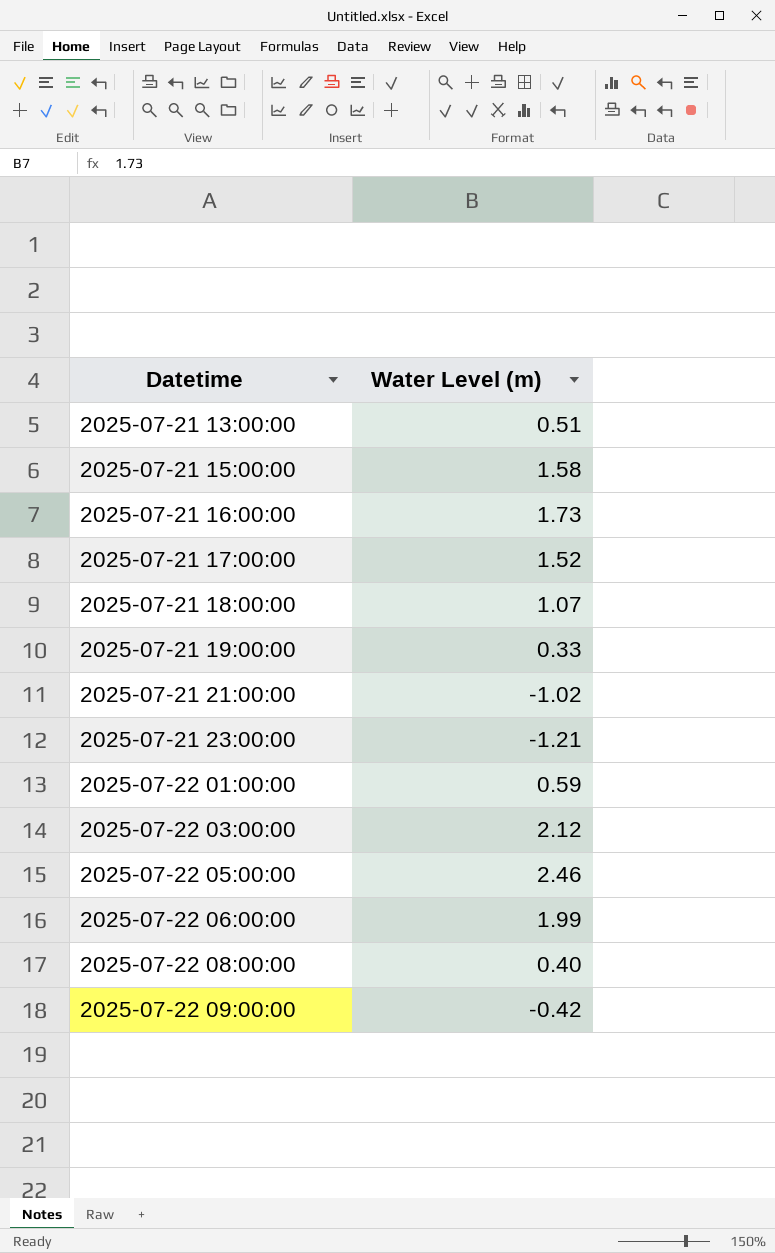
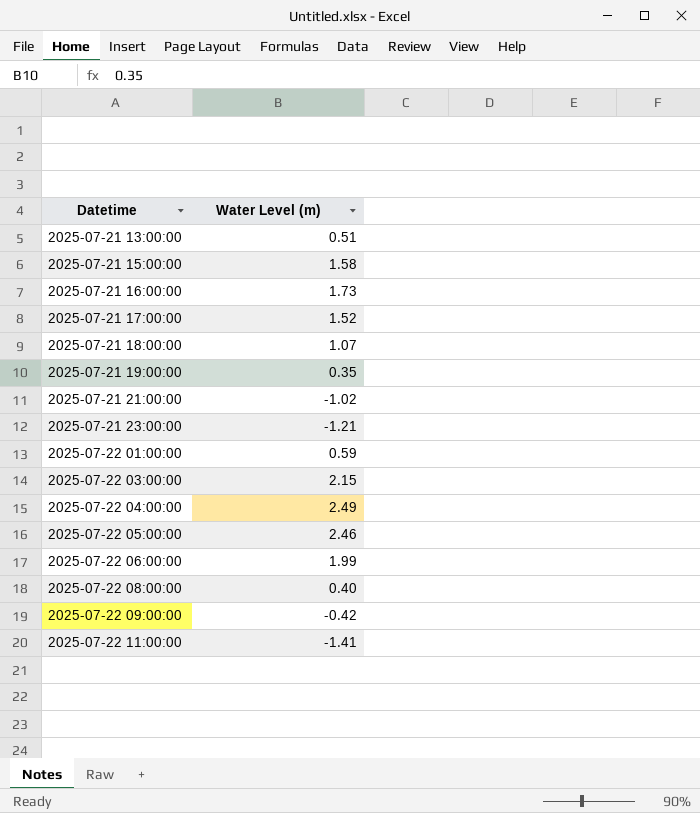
2025-07-21 19:00:00 | Water Level (m): 0.33 -> 0.35
2025-07-22 03:00:00 | Water Level (m): 2.12 -> 2.15
row 2025-07-22 04:00:00: none -> 2.49
row 2025-07-22 11:00:00: none -> -1.41

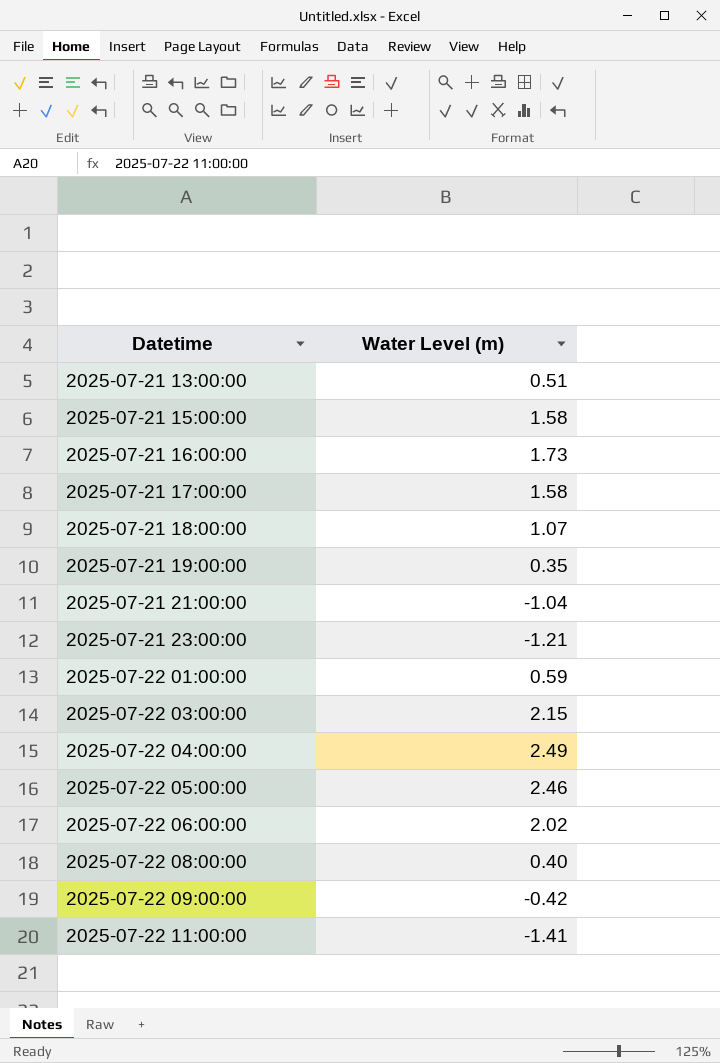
2025-07-21 17:00:00 | Water Level (m): 1.52 -> 1.58
2025-07-21 21:00:00 | Water Level (m): -1.02 -> -1.04
2025-07-22 06:00:00 | Water Level (m): 1.99 -> 2.02

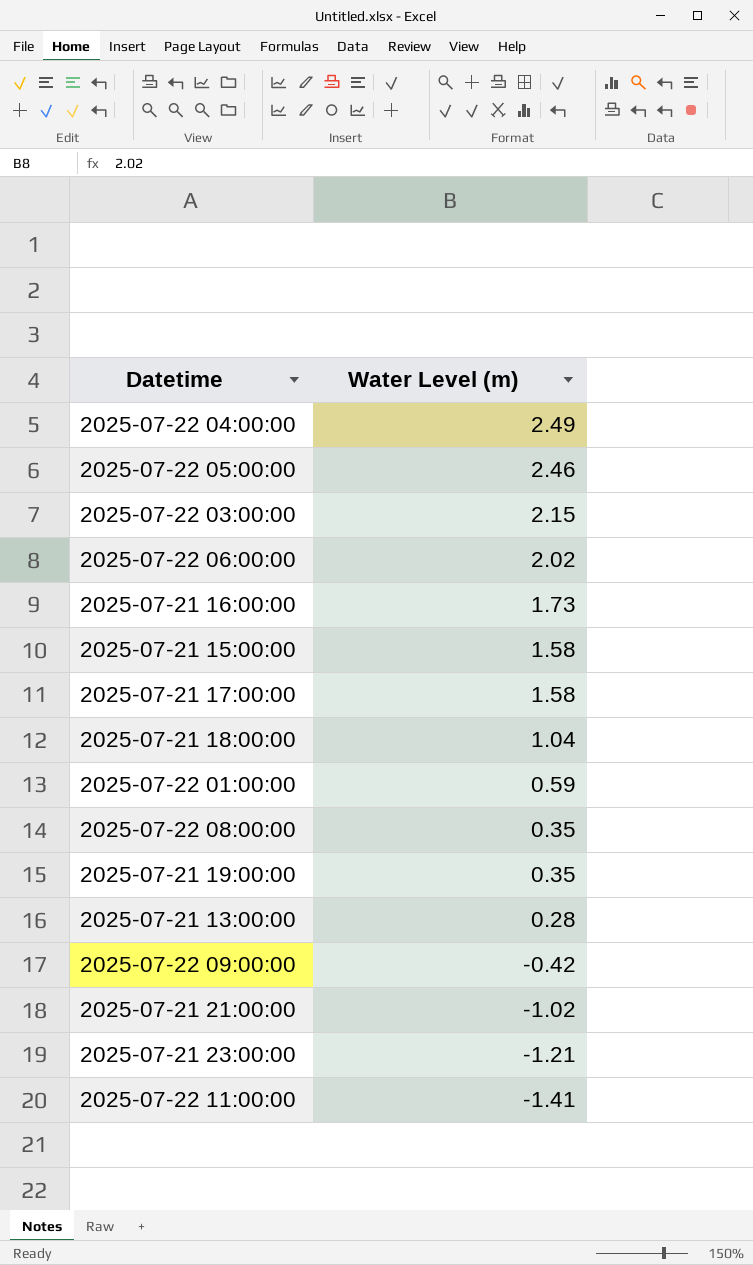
row order: Datetime ascending -> Water Level (m) descending
2025-07-21 18:00:00 | Water Level (m): 1.07 -> 1.04
2025-07-22 08:00:00 | Water Level (m): 0.40 -> 0.35
2025-07-21 13:00:00 | Water Level (m): 0.51 -> 0.28
2025-07-21 21:00:00 | Water Level (m): -1.04 -> -1.02

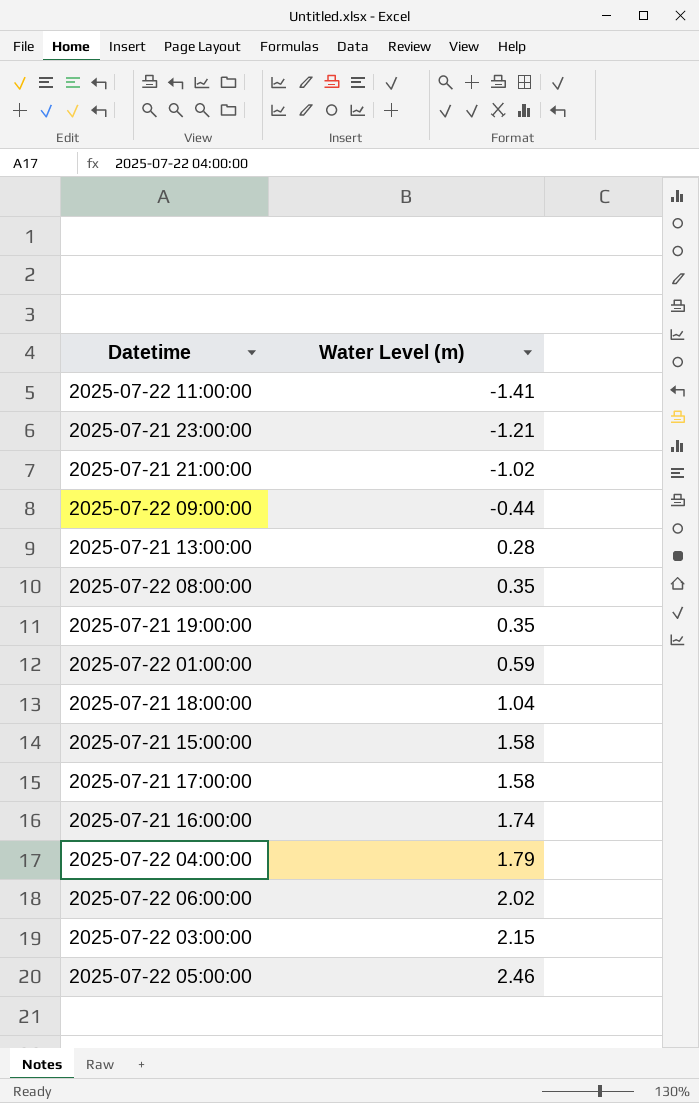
row order: Water Level (m) descending -> Water Level (m) ascending
2025-07-22 09:00:00 | Water Level (m): -0.42 -> -0.44
2025-07-21 16:00:00 | Water Level (m): 1.73 -> 1.74
2025-07-22 04:00:00 | Water Level (m): 2.49 -> 1.79

